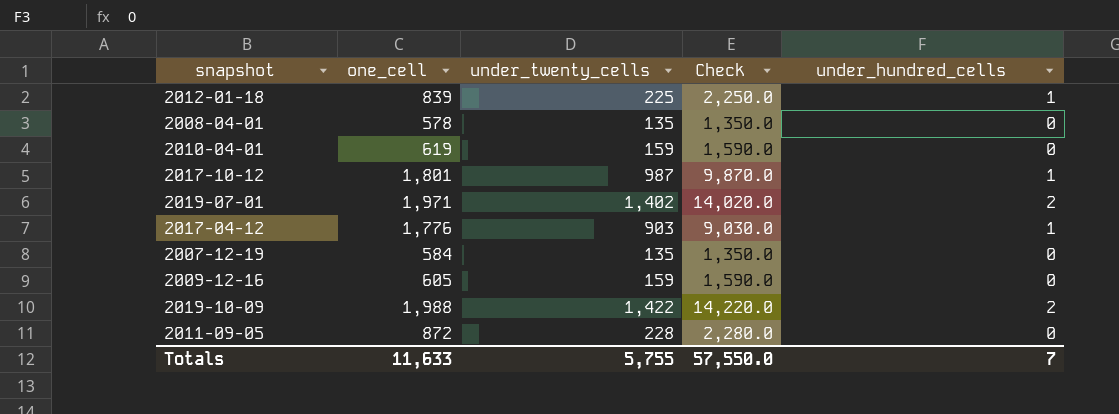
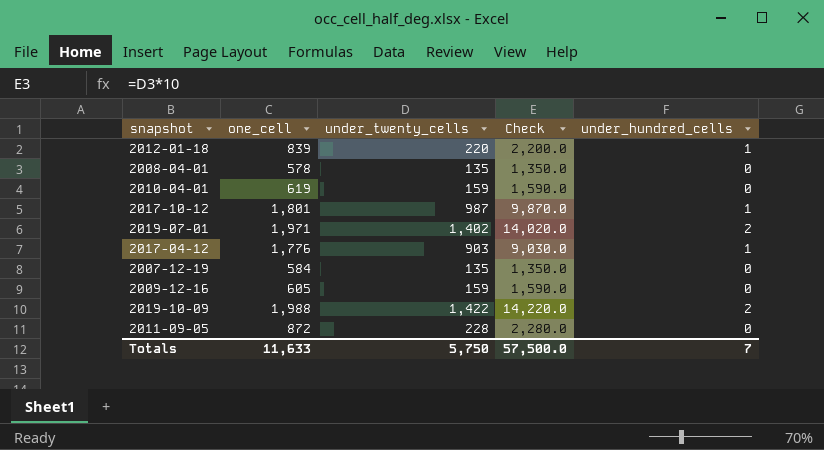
2012-01-18 | under_twenty_cells: 225 -> 220
2012-01-18 | Check: 2,250.0 -> 2,200.0
Totals | under_twenty_cells: 5,755 -> 5,750
Totals | Check: 57,550.0 -> 57,500.0

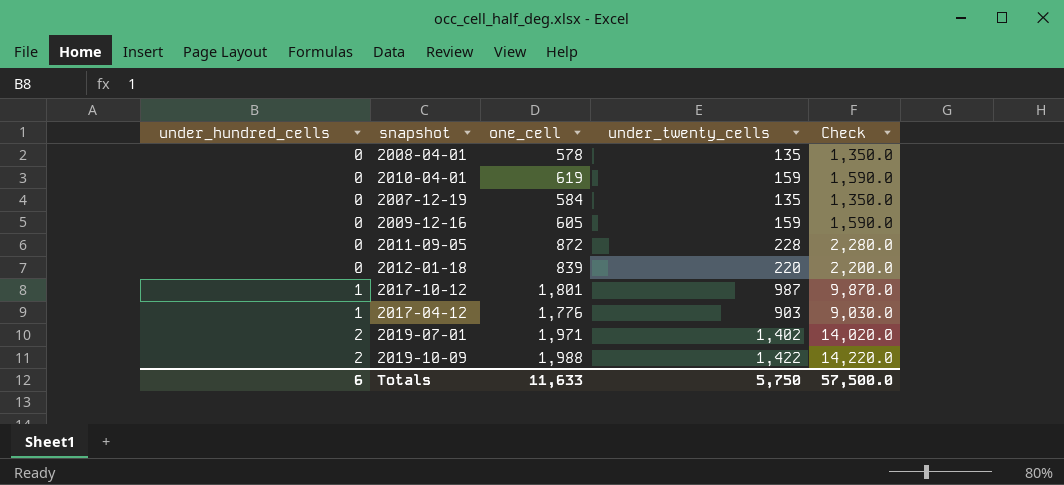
row order: none -> under_hundred_cells ascending
column under_hundred_cells | position: 5 -> 1
2012-01-18 | under_hundred_cells: 1 -> 0
Totals | under_hundred_cells: 7 -> 6

